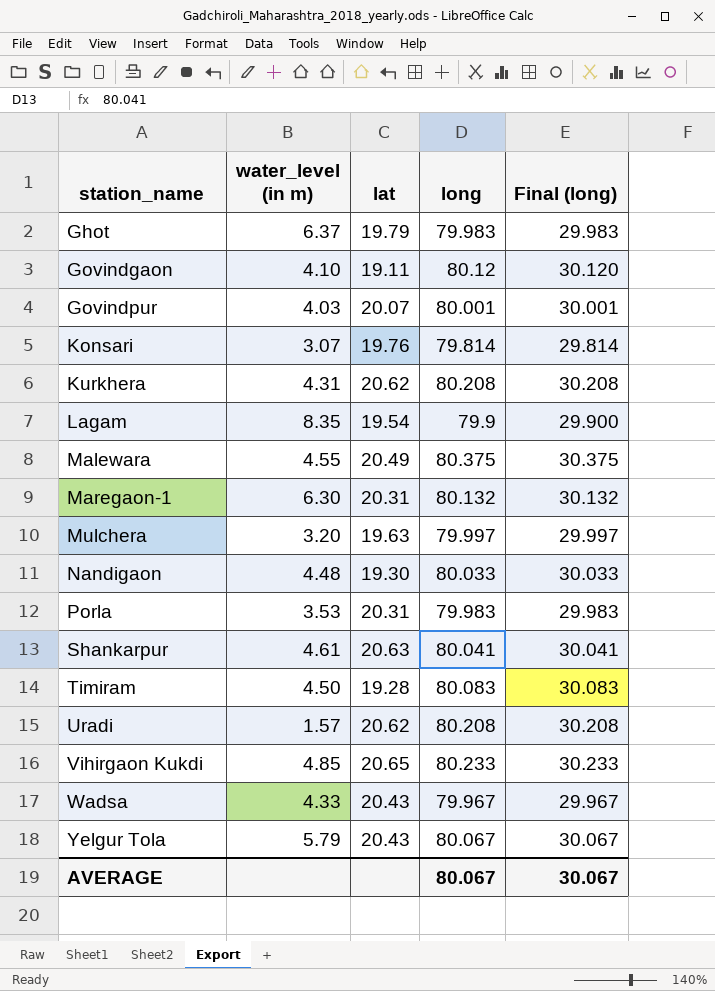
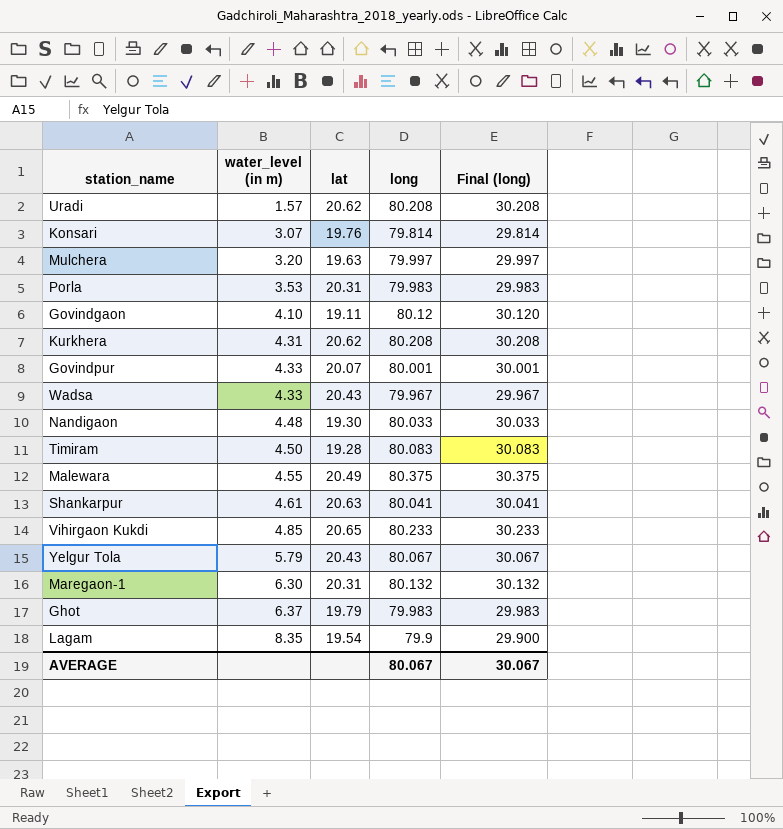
row order: station_name ascending -> water_level (in m) ascending
Govindpur | water_level (in m): 4.03 -> 4.33

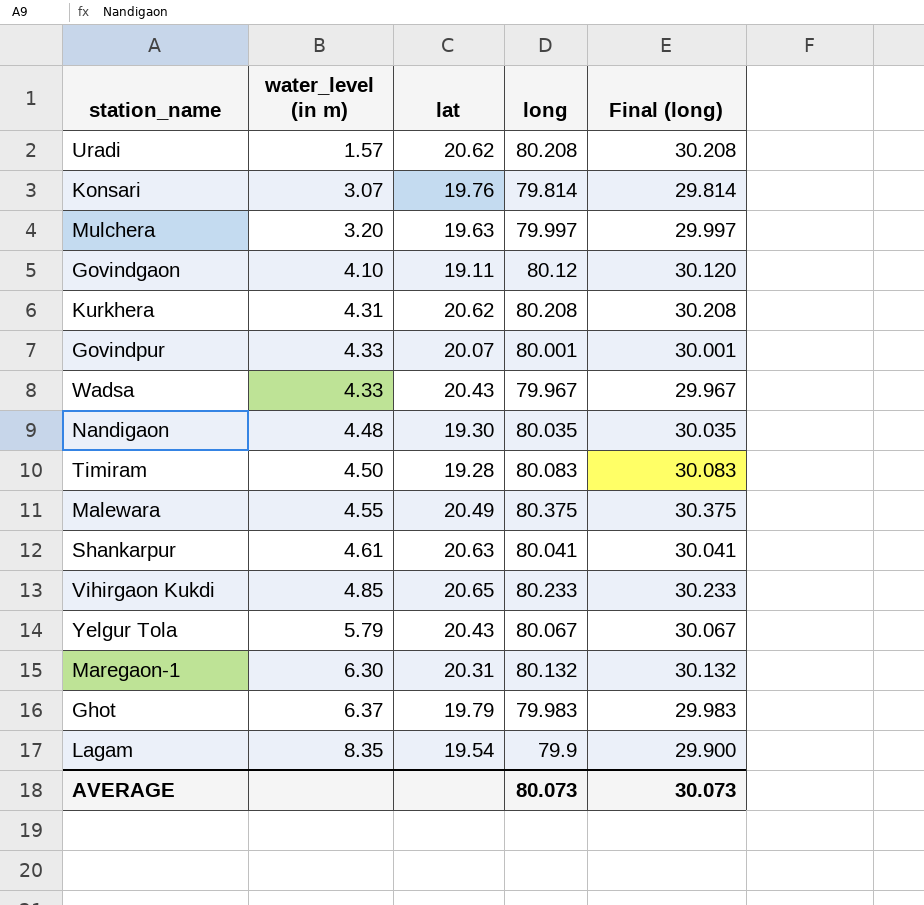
row Porla: 3.53 | 20.31 | 79.983 | 29.983 -> none
Nandigaon | long: 80.033 -> 80.035
Nandigaon | Final (long): 30.033 -> 30.035
AVERAGE | long: 80.067 -> 80.073
AVERAGE | Final (long): 30.067 -> 30.073

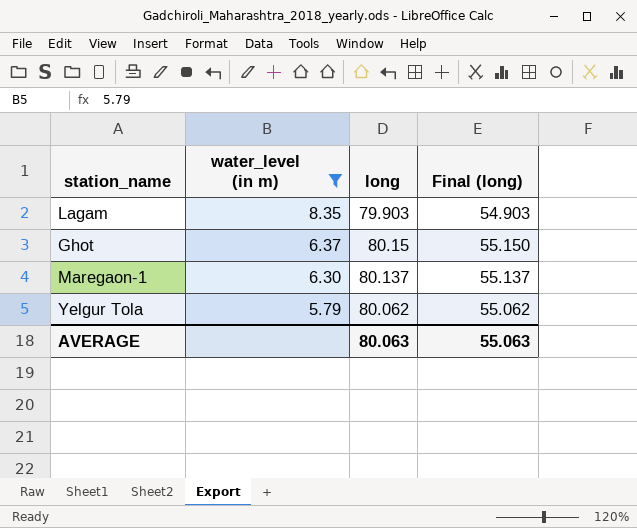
filter: none -> water_level (in m) >= 5.79
row order: water_level (in m) ascending -> water_level (in m) descending
column lat | position: 3 -> none
column Final (long) | formula: [long] - 50 -> [long] - 25
Lagam | long: 79.9 -> 79.903
Ghot | long: 79.983 -> 80.15
Maregaon-1 | long: 80.132 -> 80.137
Yelgur Tola | long: 80.067 -> 80.062
AVERAGE | long: 80.073 -> 80.063
AVERAGE | Final (long): 30.073 -> 55.063

